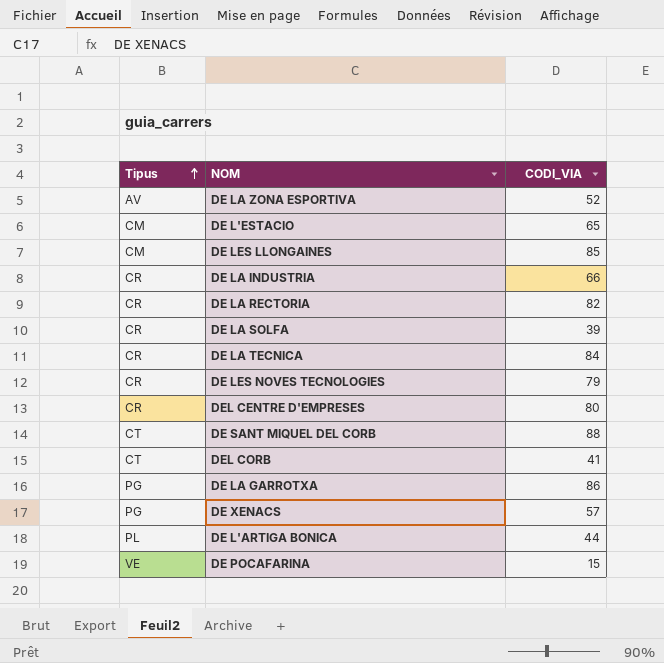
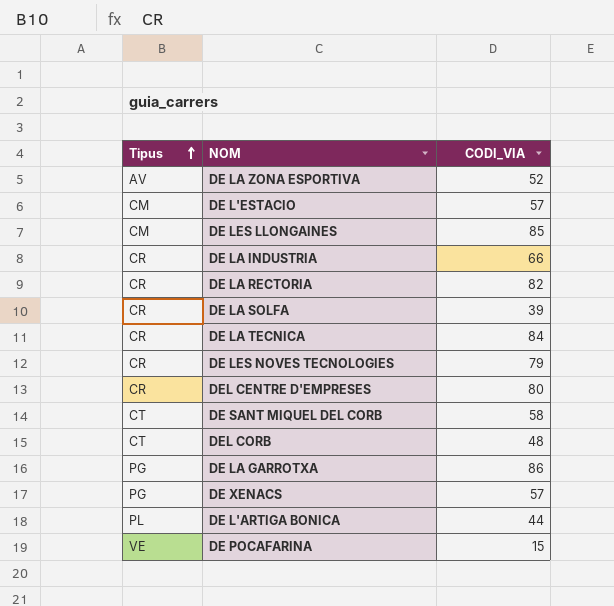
DE L'ESTACIO | CODI_VIA: 65 -> 57
DE SANT MIQUEL DEL CORB | CODI_VIA: 88 -> 58
DEL CORB | CODI_VIA: 41 -> 48

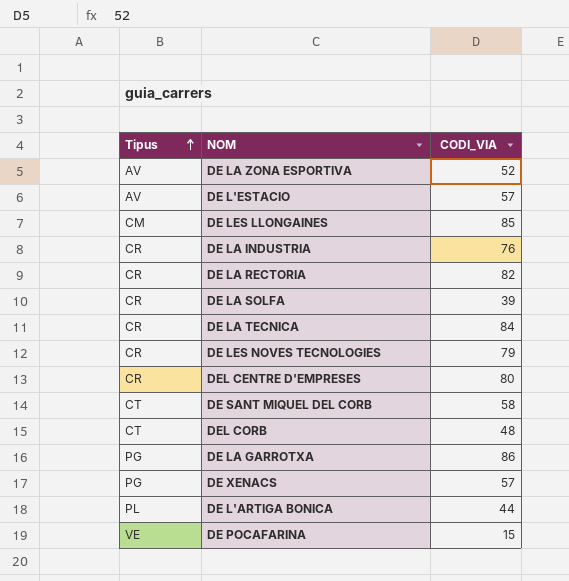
DE L'ESTACIO | Tipus: CM -> AV
DE LA INDUSTRIA | CODI_VIA: 66 -> 76

